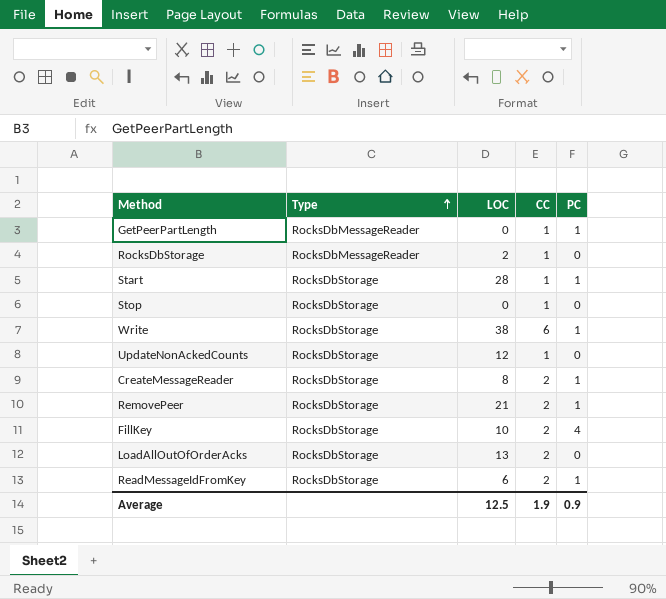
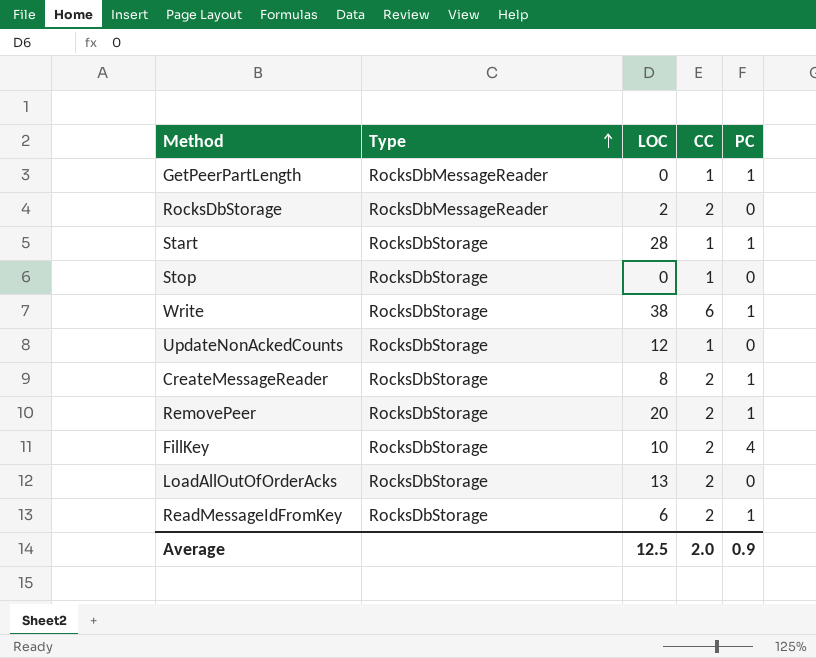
RocksDbStorage | CC: 1 -> 2
RemovePeer | LOC: 21 -> 20
Average | CC: 1.9 -> 2.0

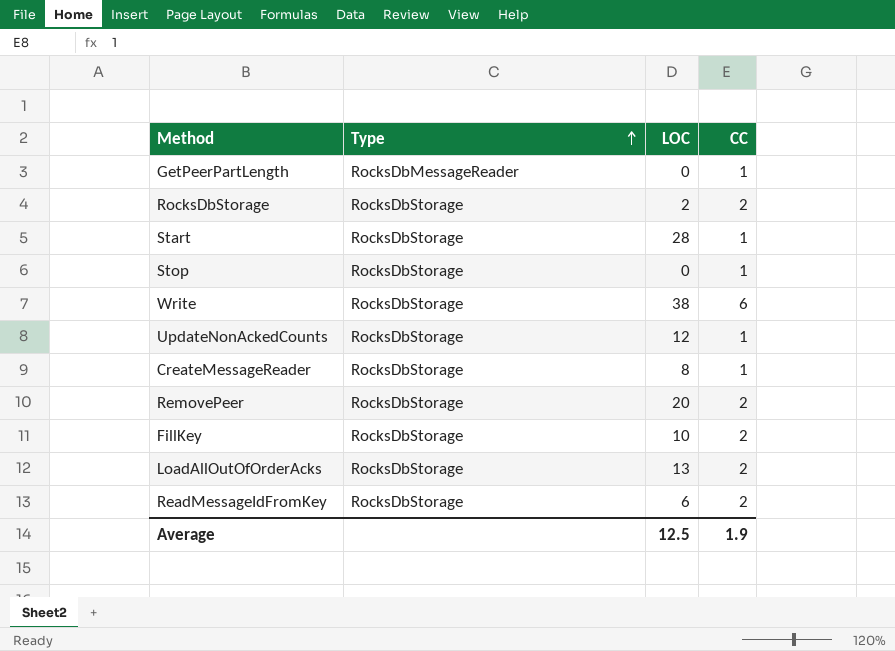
column PC | position: 5 -> none
RocksDbStorage | Type: RocksDbMessageReader -> RocksDbStorage
CreateMessageReader | CC: 2 -> 1
Average | CC: 2.0 -> 1.9

